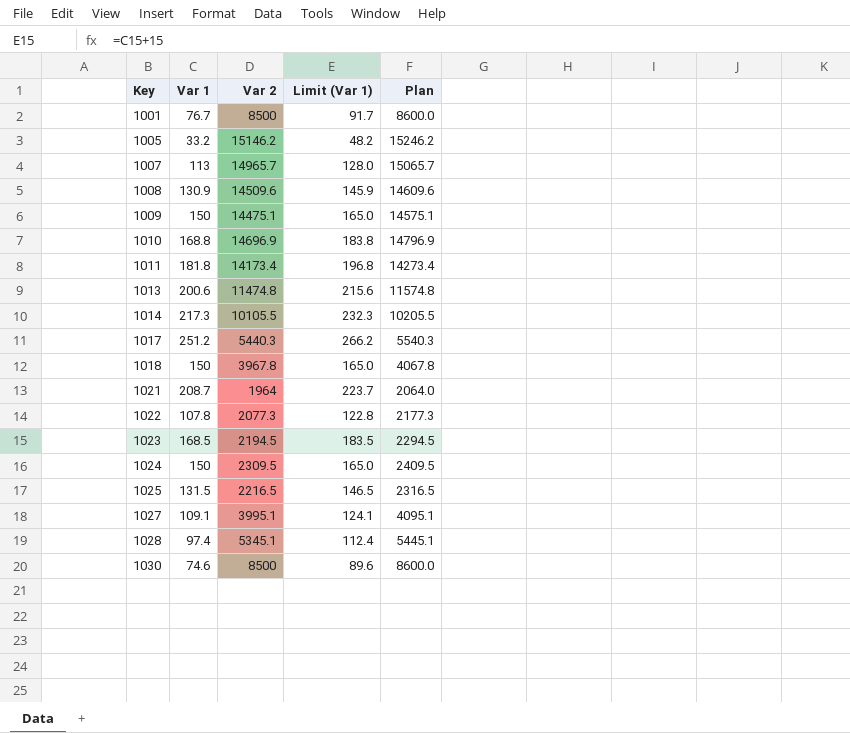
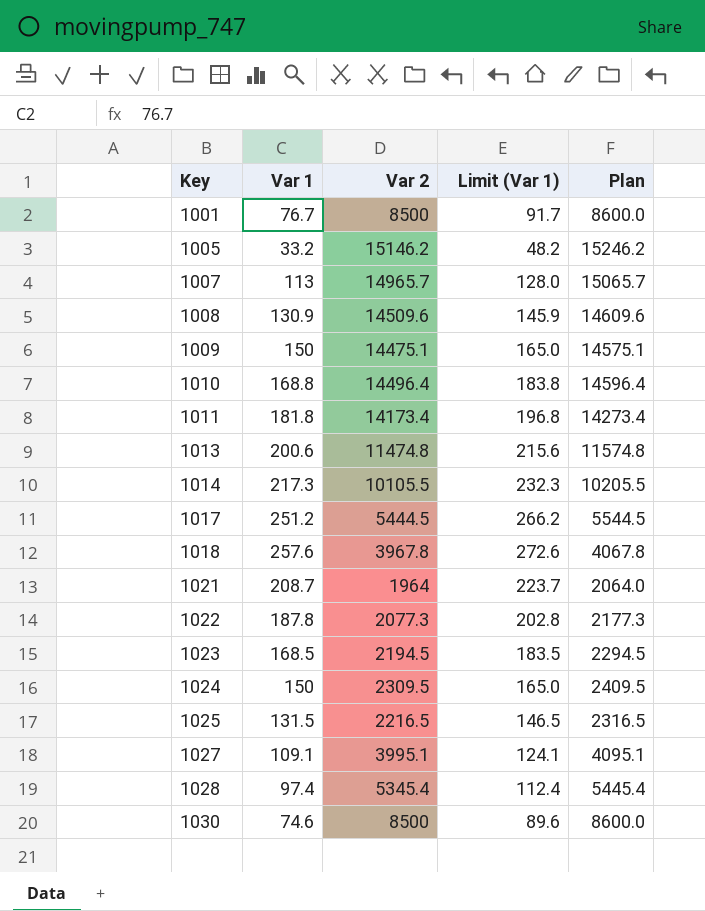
1010 | Var 2: 14696.9 -> 14496.4
1010 | Plan: 14796.9 -> 14596.4
1017 | Var 2: 5440.3 -> 5444.5
1017 | Plan: 5540.3 -> 5544.5
1018 | Var 1: 150 -> 257.6
1018 | Limit (Var 1): 165.0 -> 272.6
1022 | Var 1: 107.8 -> 187.8
1022 | Limit (Var 1): 122.8 -> 202.8
1028 | Var 2: 5345.1 -> 5345.4
1028 | Plan: 5445.1 -> 5445.4

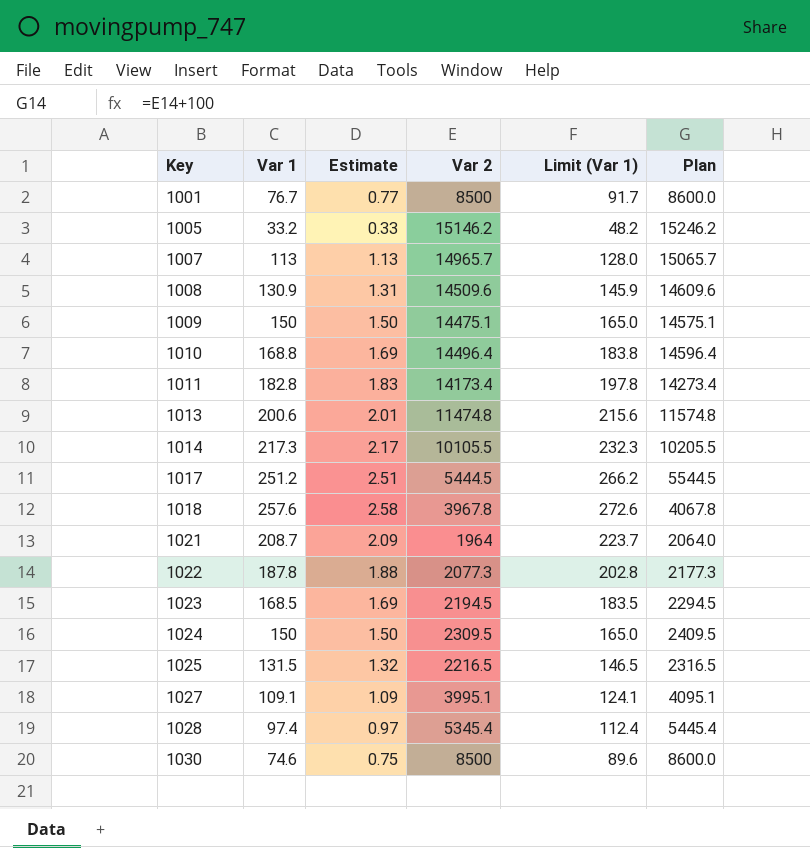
column Estimate | formula: none -> [Var 1] * 0.01
1011 | Var 1: 181.8 -> 182.8
1011 | Limit (Var 1): 196.8 -> 197.8

